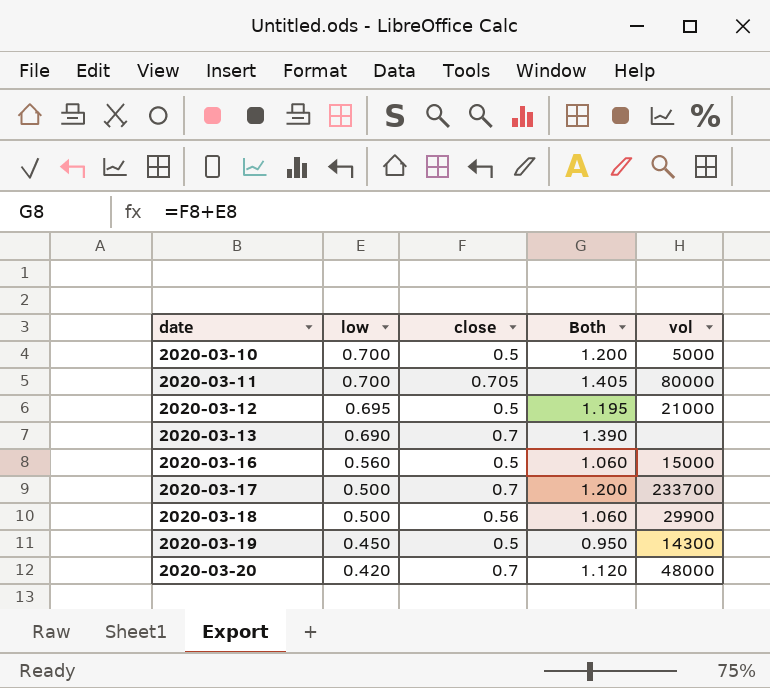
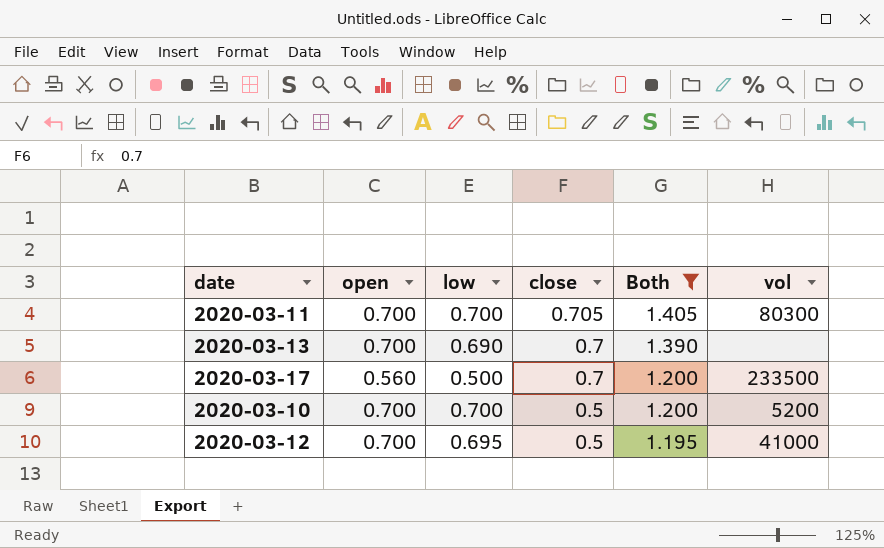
filter: none -> Both >= 1.195
row order: date ascending -> close descending
column open | position: none -> 2
2020-03-11 | vol: 80000 -> 80300
2020-03-17 | vol: 233700 -> 233500
2020-03-10 | vol: 5000 -> 5200
2020-03-12 | vol: 21000 -> 41000

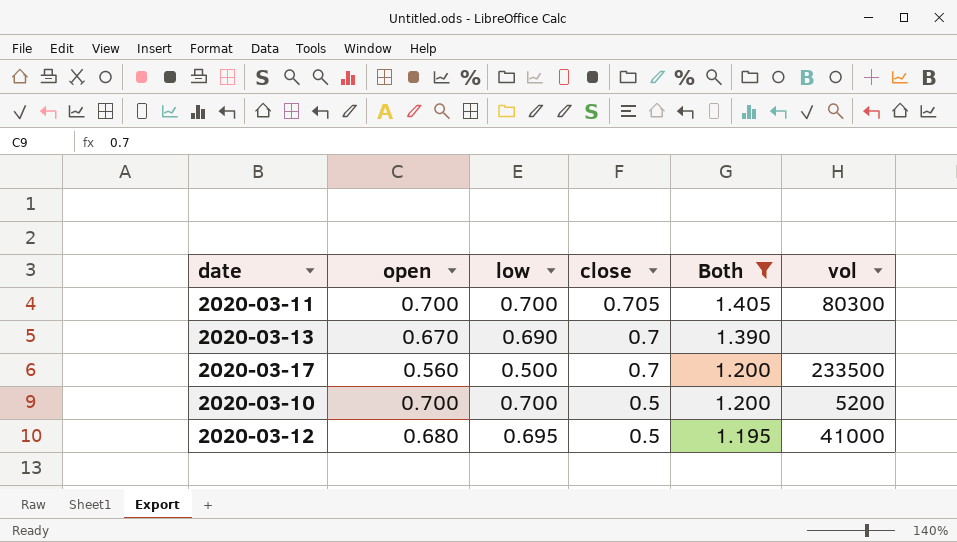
2020-03-13 | open: 0.700 -> 0.670
2020-03-12 | open: 0.700 -> 0.680

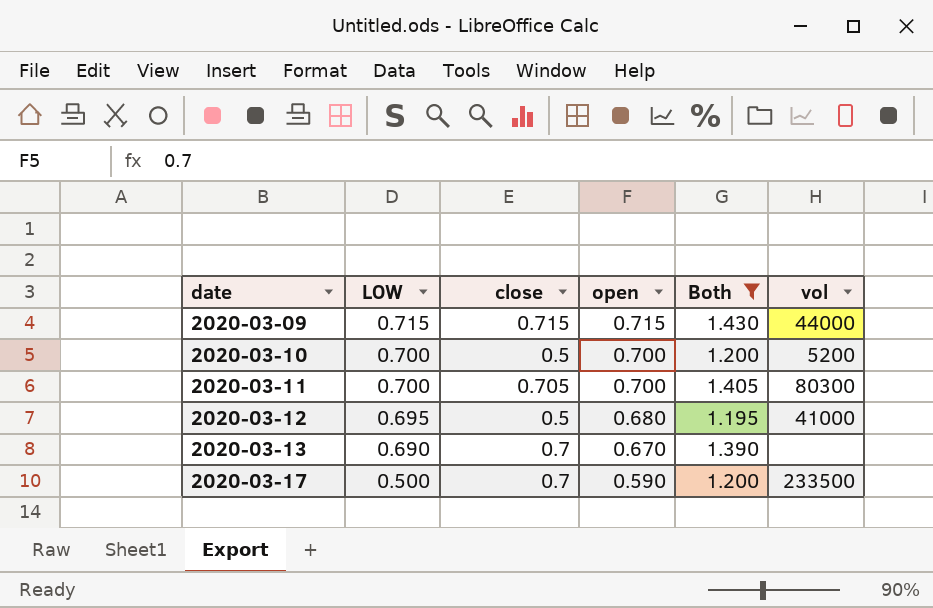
row order: close descending -> date ascending
column name: low -> LOW
column open | position: 2 -> 4
row 2020-03-09: none -> 0.715 | 0.715 | 0.715 | 1.430 | 44000
2020-03-17 | open: 0.560 -> 0.590

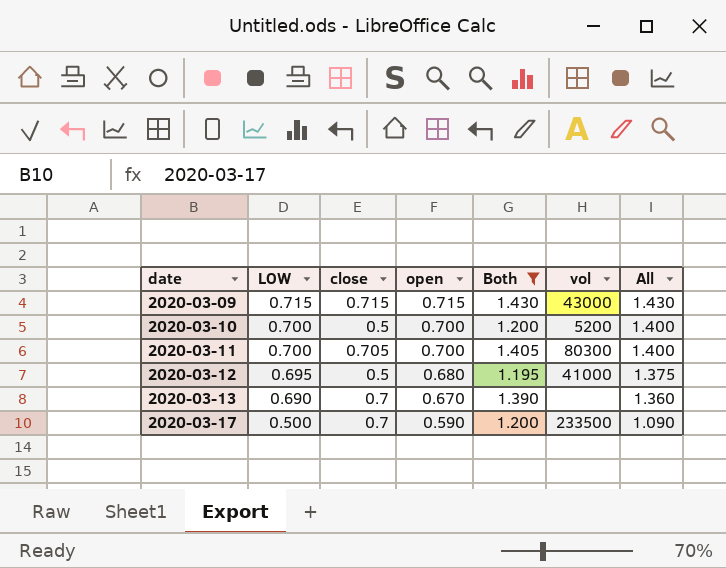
column All | formula: none -> [LOW] + [open]
2020-03-09 | vol: 44000 -> 43000

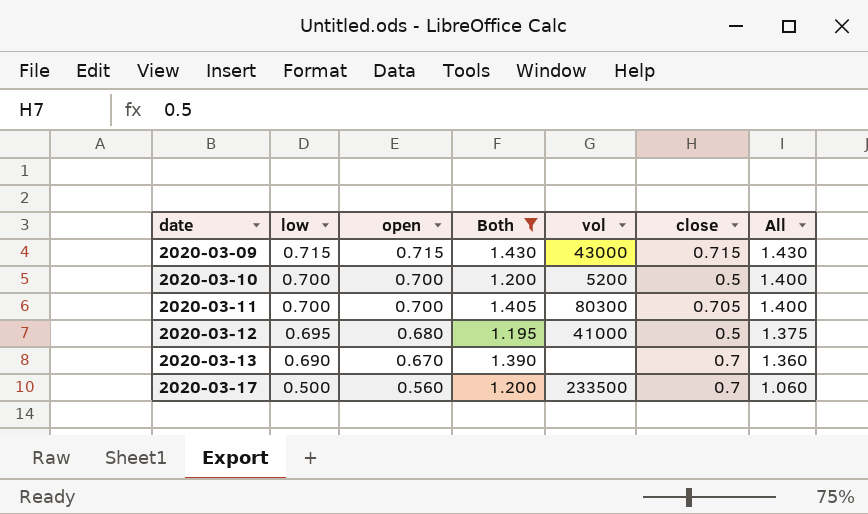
column name: LOW -> low
column close | position: 3 -> 6
2020-03-17 | open: 0.590 -> 0.560
2020-03-17 | All: 1.090 -> 1.060

